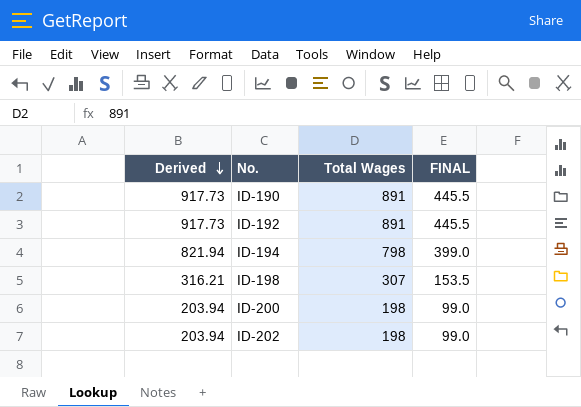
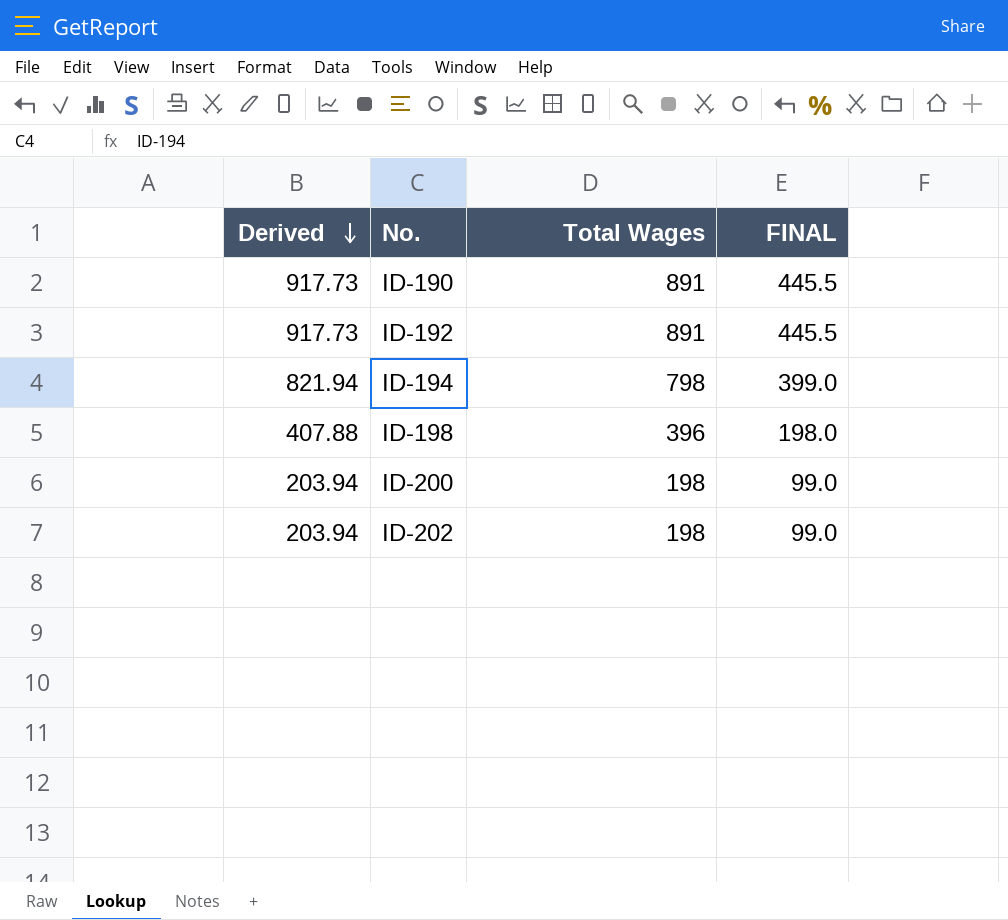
ID-198 | Derived: 316.21 -> 407.88
ID-198 | Total Wages: 307 -> 396
ID-198 | FINAL: 153.5 -> 198.0

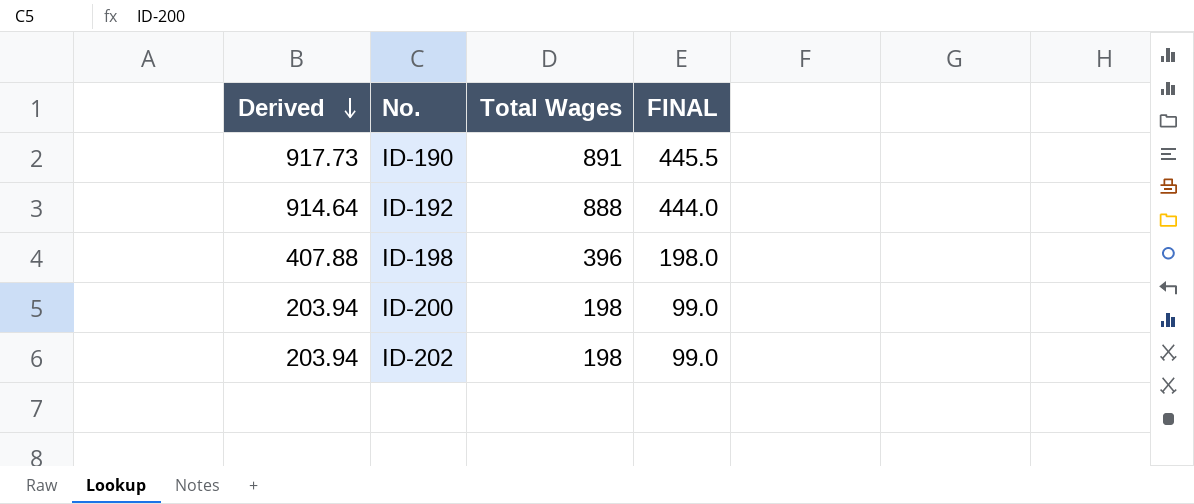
row ID-194: 821.94 | 798 | 399.0 -> none
ID-192 | Derived: 917.73 -> 914.64
ID-192 | Total Wages: 891 -> 888
ID-192 | FINAL: 445.5 -> 444.0

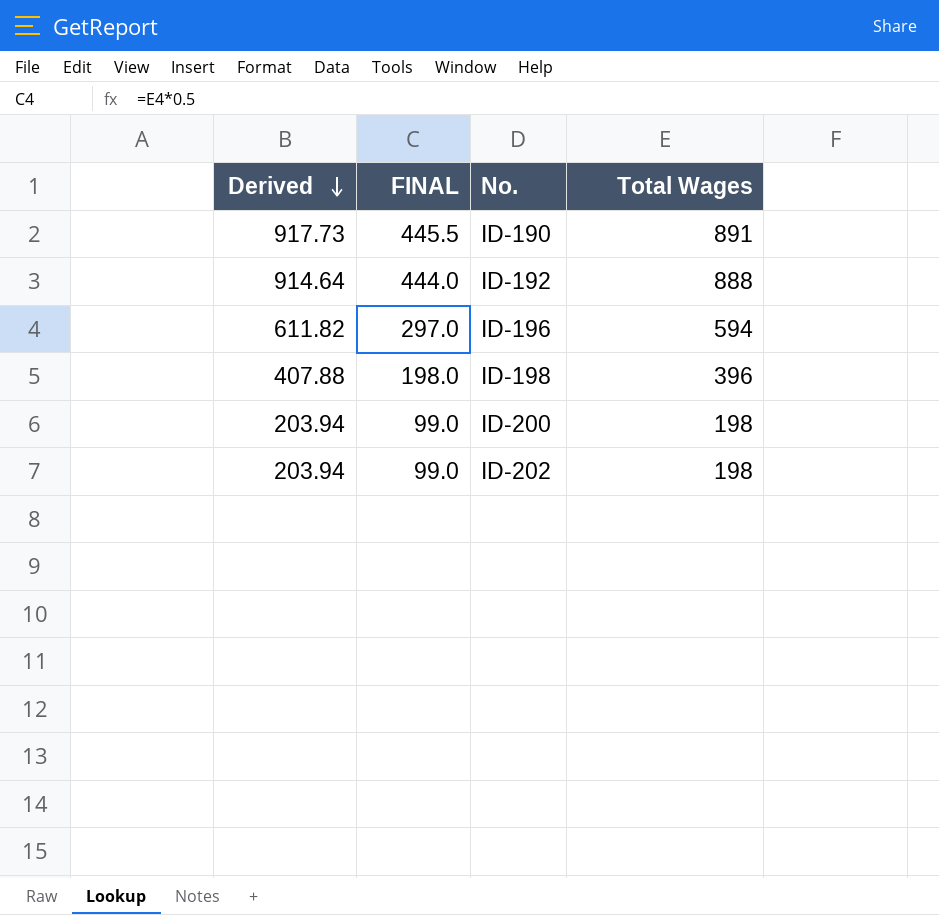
column FINAL | position: 4 -> 2
row ID-196: none -> 611.82 | 297.0 | 594

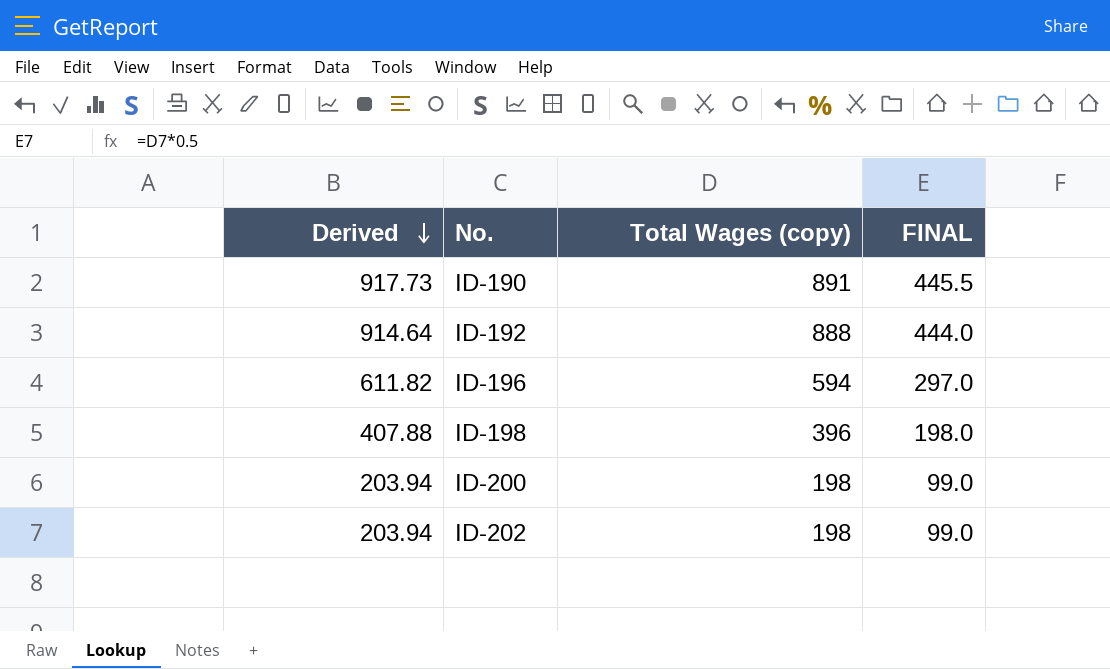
column name: Total Wages -> Total Wages (copy)
column FINAL | position: 2 -> 4

